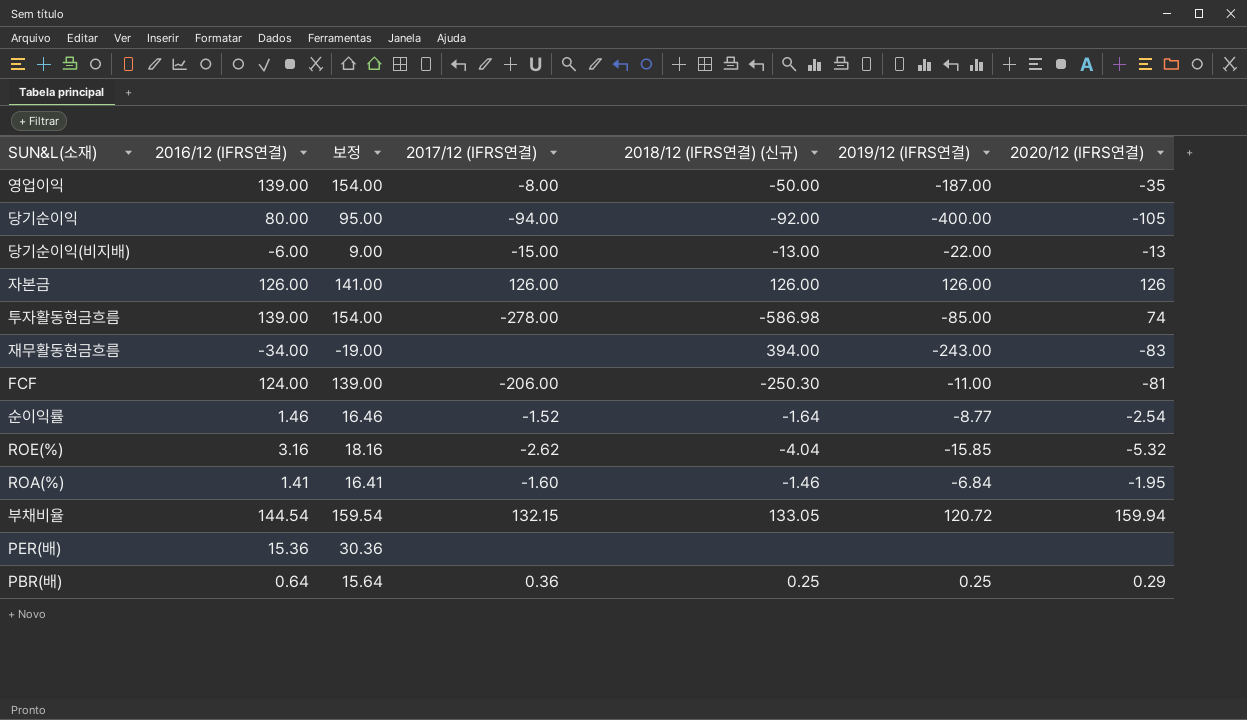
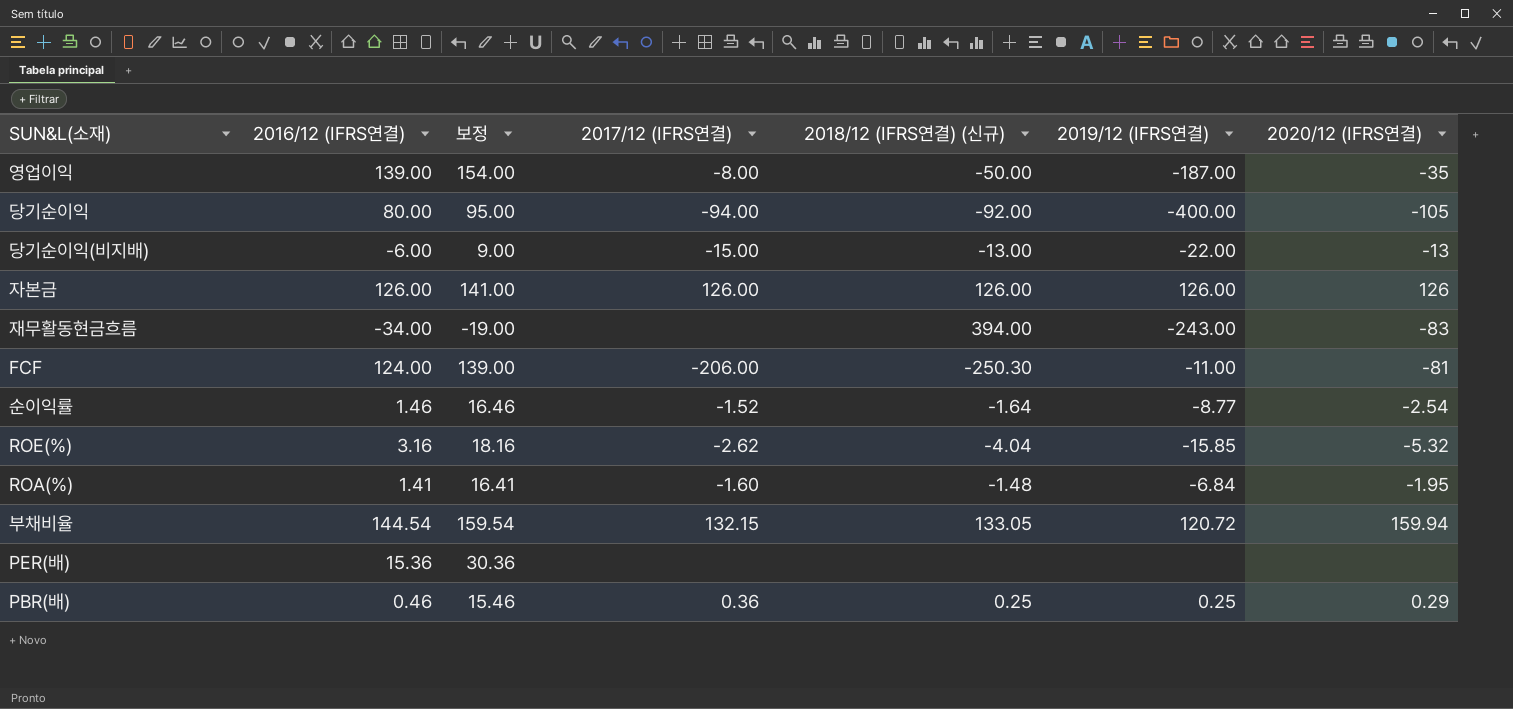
row 투자활동현금흐름: 139.00 | 154.00 | -278.00 | -586.98 | -85.00 | 74 -> none
ROA(%) | 2018/12 (IFRS연결) (신규): -1.46 -> -1.48
PBR(배) | 2016/12 (IFRS연결): 0.64 -> 0.46
PBR(배) | 보정: 15.64 -> 15.46

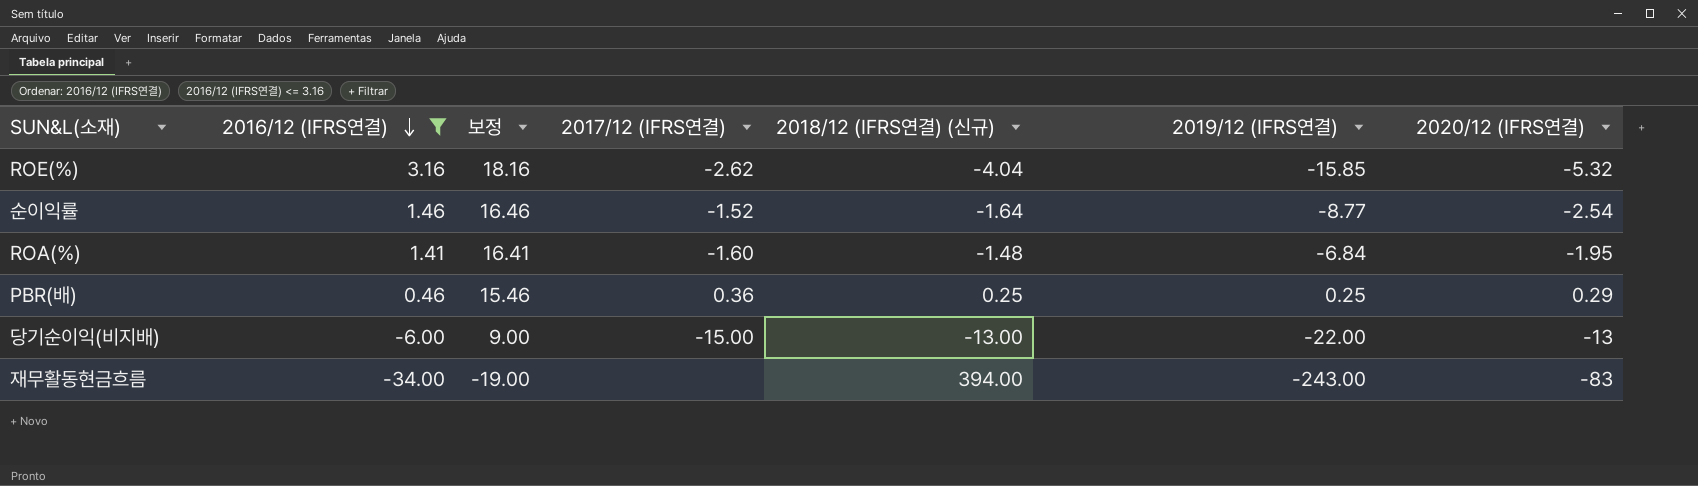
filter: none -> 2016/12 (IFRS연결) <= 3.16
row order: none -> 2016/12 (IFRS연결) descending

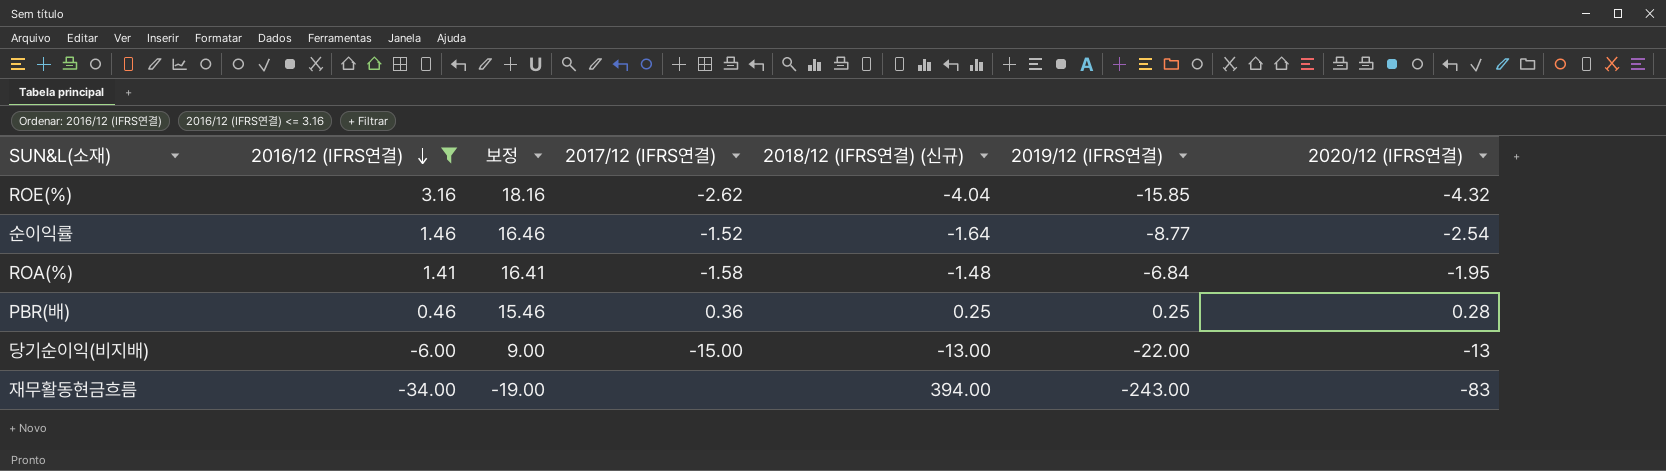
ROE(%) | 2020/12 (IFRS연결): -5.32 -> -4.32
ROA(%) | 2017/12 (IFRS연결): -1.60 -> -1.58
PBR(배) | 2020/12 (IFRS연결): 0.29 -> 0.28

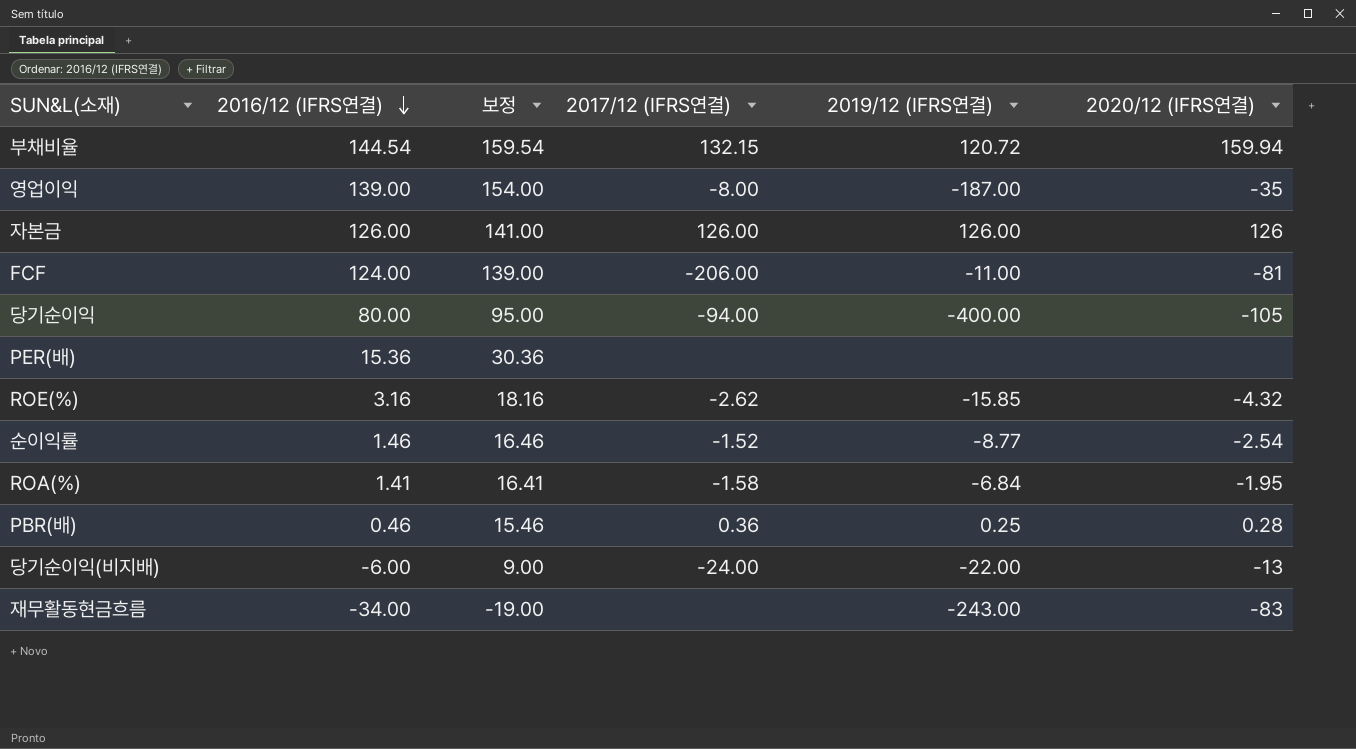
filter: 2016/12 (IFRS연결) <= 3.16 -> none
column 2018/12 (IFRS연결) (신규) | position: 5 -> none
당기순이익(비지배) | 2017/12 (IFRS연결): -15.00 -> -24.00

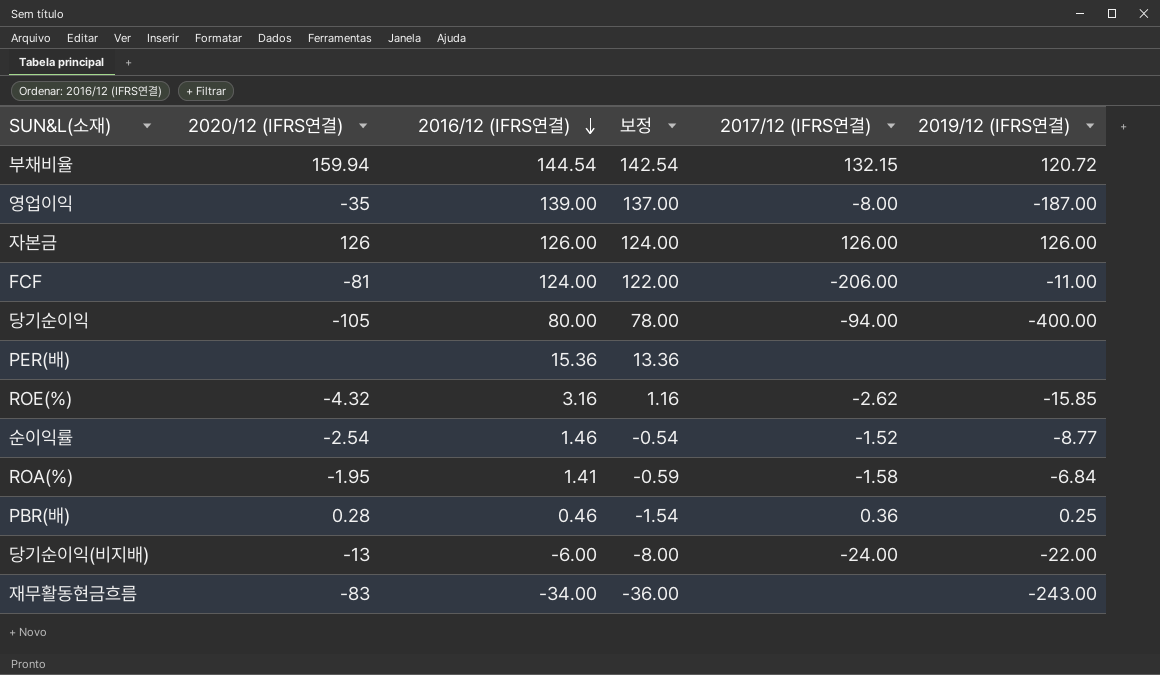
column 2020/12 (IFRS연결) | position: 6 -> 2
column 보정 | formula: [2016/12 (IFRS연결)] + 15 -> [2016/12 (IFRS연결)] - 2

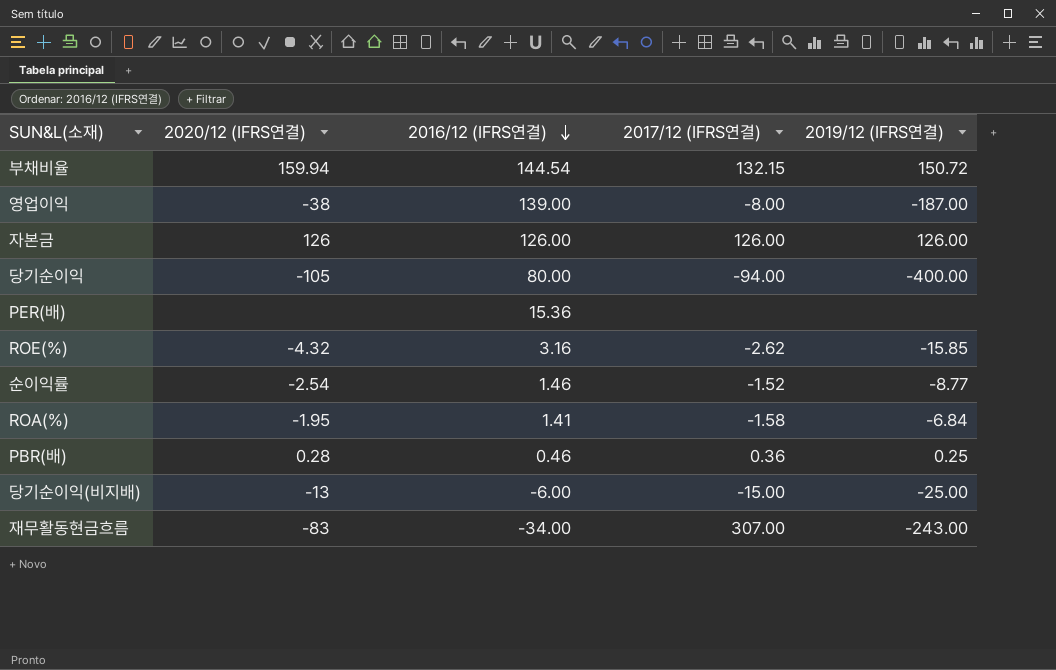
column 보정 | formula: [2016/12 (IFRS연결)] - 2 -> none
row FCF: -81 | 124.00 | 122.00 | -206.00 | -11.00 -> none
부채비율 | 2019/12 (IFRS연결): 120.72 -> 150.72
영업이익 | 2020/12 (IFRS연결): -35 -> -38
당기순이익(비지배) | 2017/12 (IFRS연결): -24.00 -> -15.00
당기순이익(비지배) | 2019/12 (IFRS연결): -22.00 -> -25.00
재무활동현금흐름 | 2017/12 (IFRS연결): none -> 307.00

